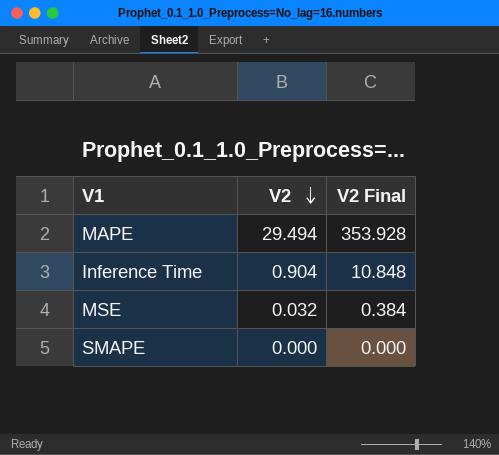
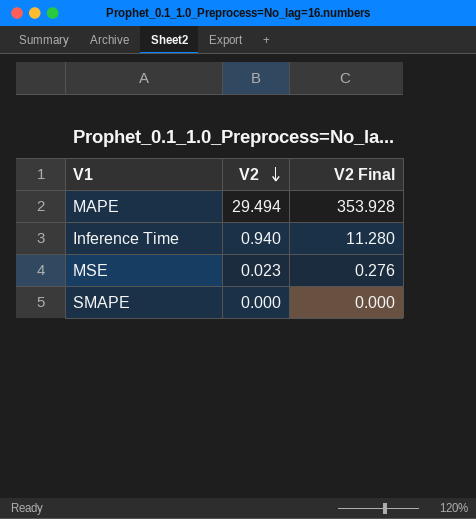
Inference Time | V2: 0.904 -> 0.940
Inference Time | V2 Final: 10.848 -> 11.280
MSE | V2: 0.032 -> 0.023
MSE | V2 Final: 0.384 -> 0.276

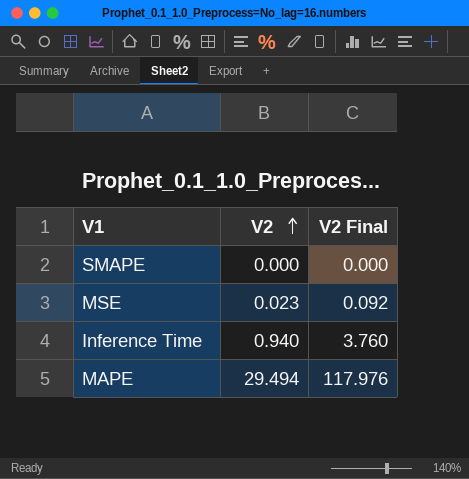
row order: V2 descending -> V2 ascending
column V2 Final | formula: [V2] * 12 -> [V2] * 4

